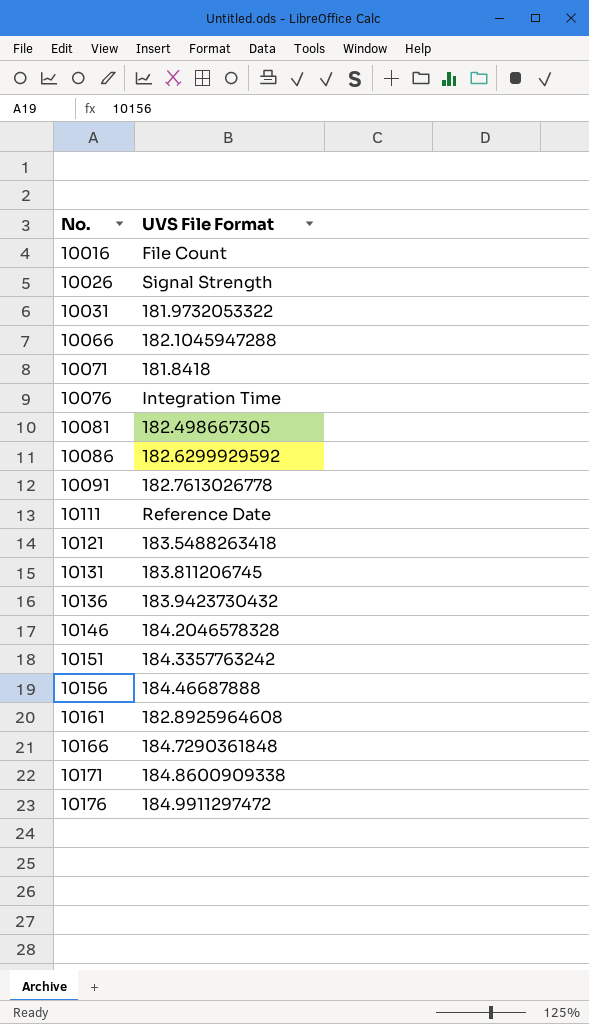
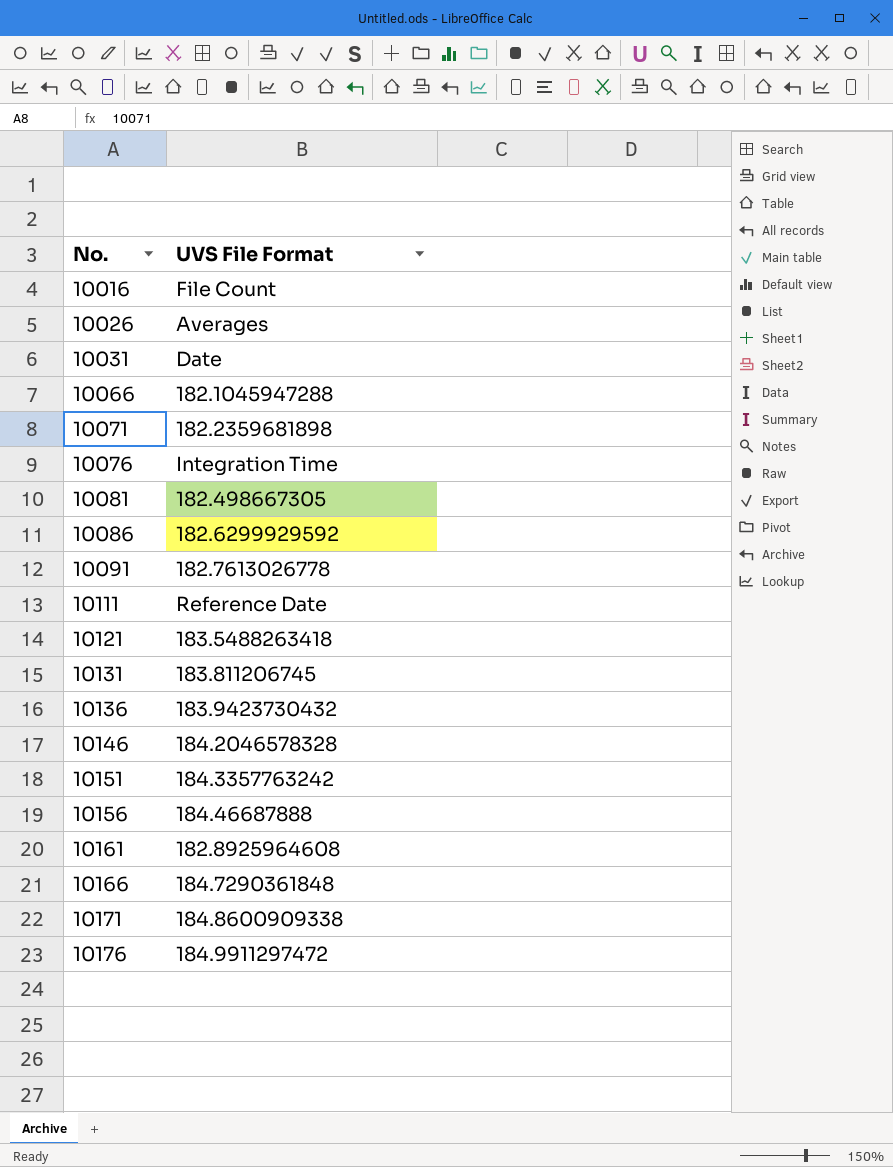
10026 | UVS File Format: Signal Strength -> Averages
10031 | UVS File Format: 181.9732053322 -> Date
10071 | UVS File Format: 181.8418 -> 182.2359681898

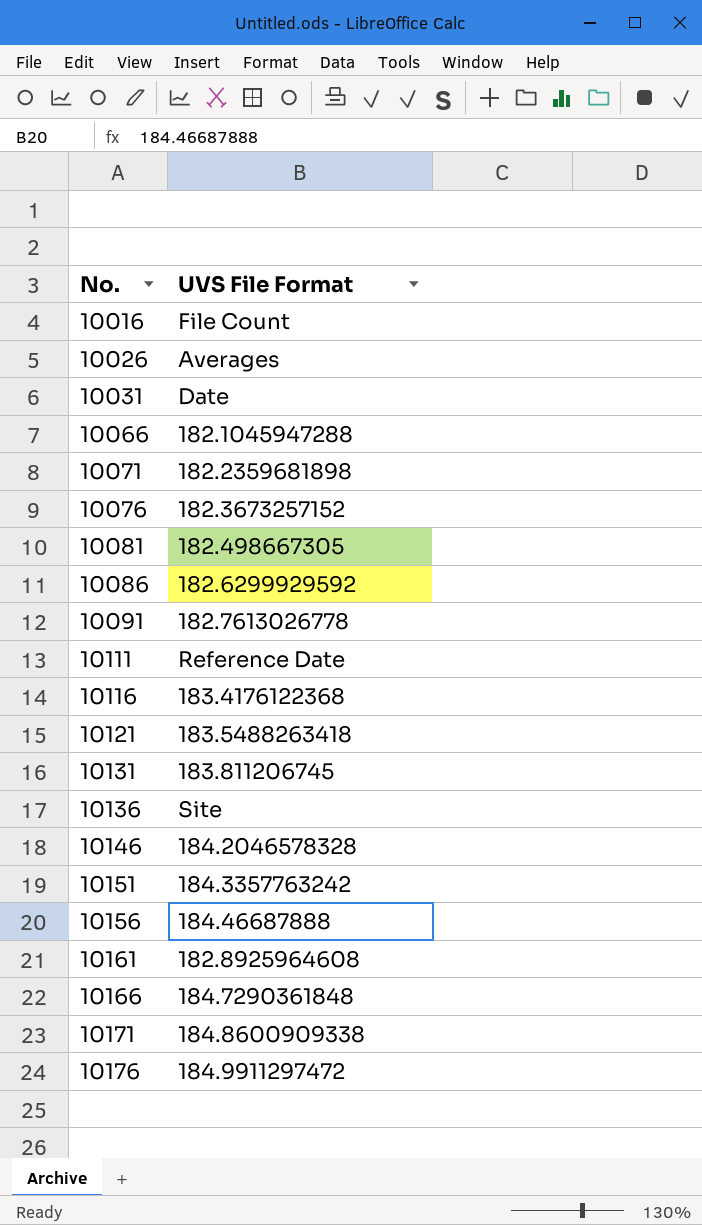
10076 | UVS File Format: Integration Time -> 182.3673257152
row 10116: none -> 183.4176122368
10136 | UVS File Format: 183.9423730432 -> Site

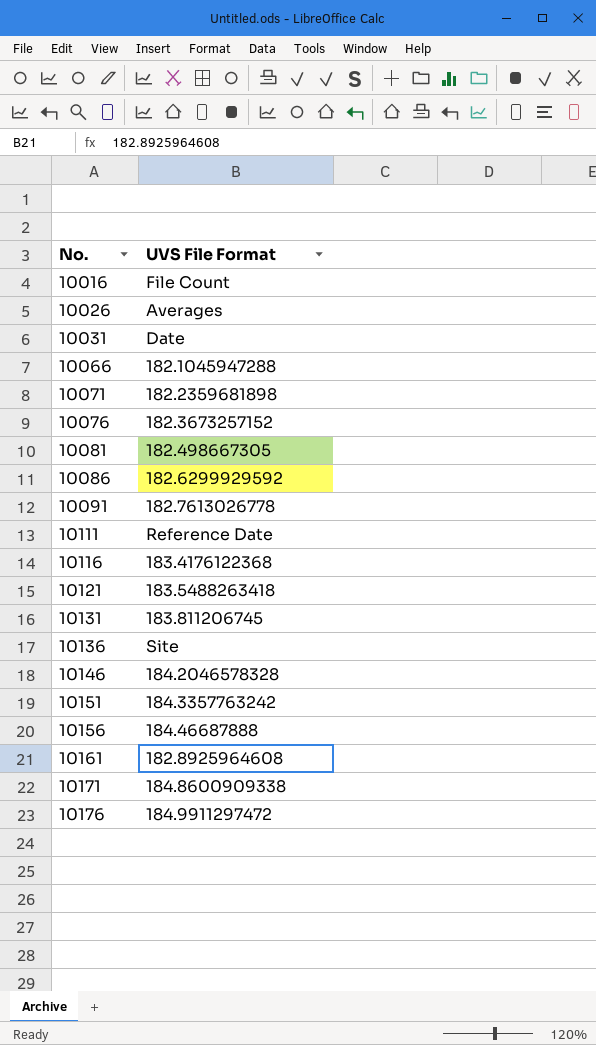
row 10166: 184.7290361848 -> none

